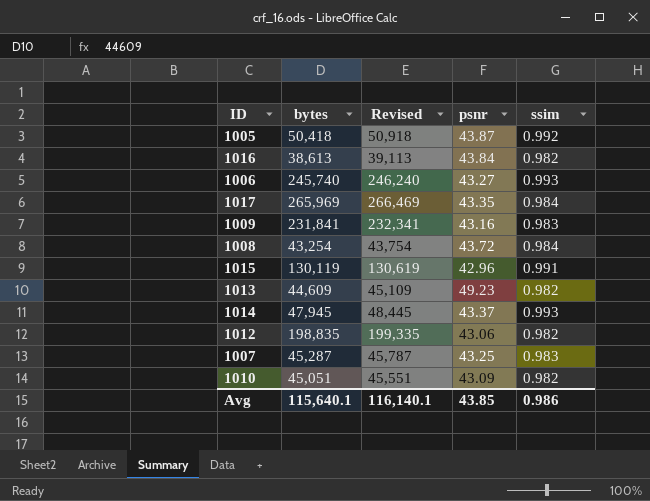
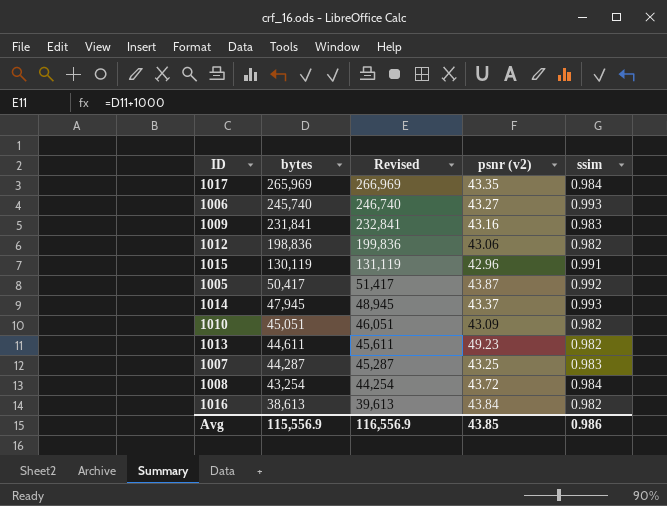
row order: none -> bytes descending
column Revised | formula: [bytes] + 500 -> [bytes] + 1000
column name: psnr -> psnr (v2)
1012 | bytes: 198,835 -> 198,836
1005 | bytes: 50,418 -> 50,417
1013 | bytes: 44,609 -> 44,611
1007 | bytes: 45,287 -> 44,287
Avg | bytes: 115,640.1 -> 115,556.9
Avg | Revised: 116,140.1 -> 116,556.9

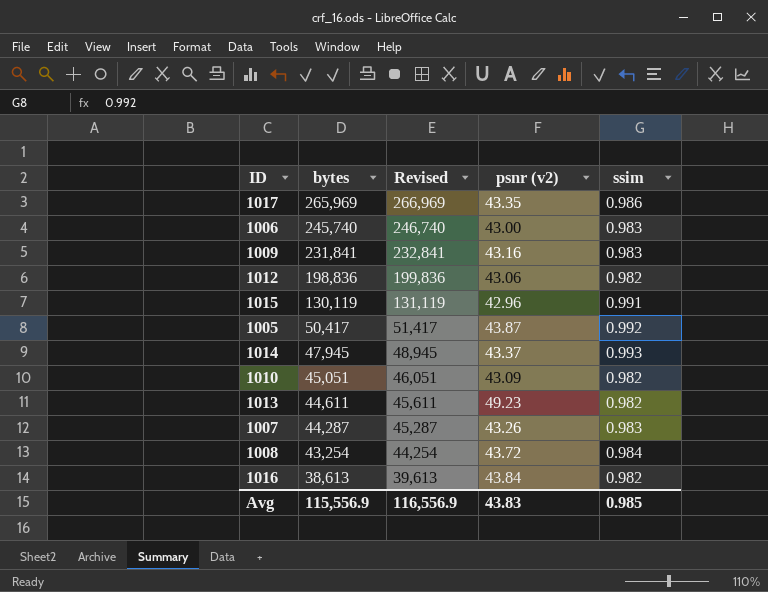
1017 | ssim: 0.984 -> 0.986
1006 | psnr (v2): 43.27 -> 43.00
1006 | ssim: 0.993 -> 0.983
1007 | psnr (v2): 43.25 -> 43.26
Avg | psnr (v2): 43.85 -> 43.83
Avg | ssim: 0.986 -> 0.985

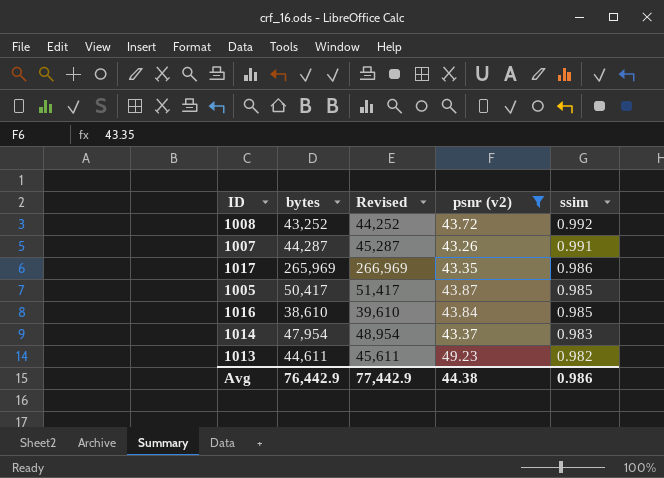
filter: none -> psnr (v2) >= 43.26
row order: bytes descending -> ssim descending
1008 | bytes: 43,254 -> 43,252
1008 | Revised: 44,254 -> 44,252
1008 | ssim: 0.984 -> 0.992
1007 | ssim: 0.983 -> 0.991
1005 | ssim: 0.992 -> 0.985
1016 | bytes: 38,613 -> 38,610
1016 | Revised: 39,613 -> 39,610
1016 | ssim: 0.982 -> 0.985
1014 | bytes: 47,945 -> 47,954
1014 | Revised: 48,945 -> 48,954
1014 | ssim: 0.993 -> 0.983
Avg | bytes: 115,556.9 -> 76,442.9
Avg | Revised: 116,556.9 -> 77,442.9
Avg | psnr (v2): 43.83 -> 44.38
Avg | ssim: 0.985 -> 0.986

